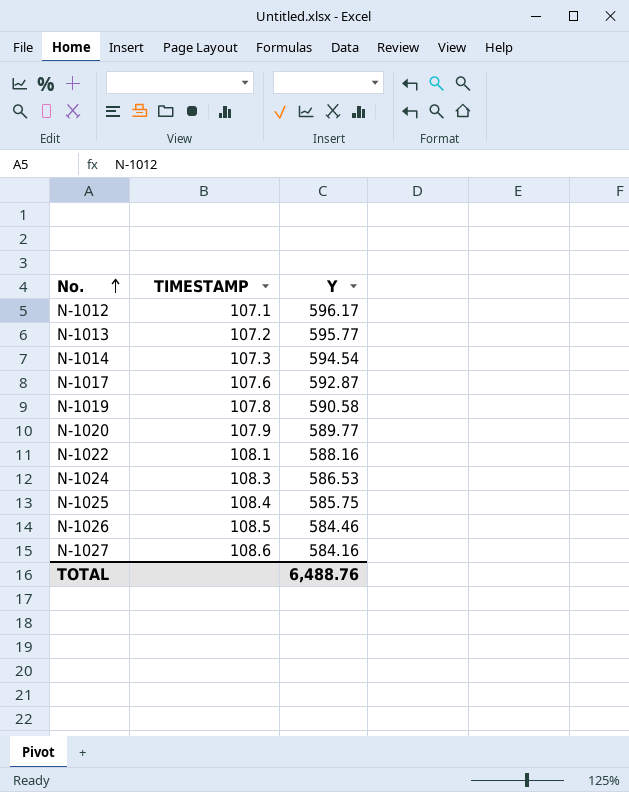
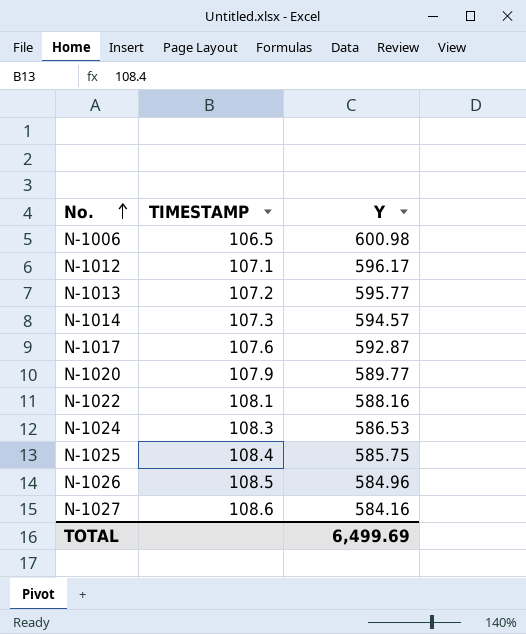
row N-1019: 107.8 | 590.58 -> none
row N-1006: none -> 106.5 | 600.98
N-1014 | Y: 594.54 -> 594.57
N-1026 | Y: 584.46 -> 584.96
TOTAL | Y: 6,488.76 -> 6,499.69

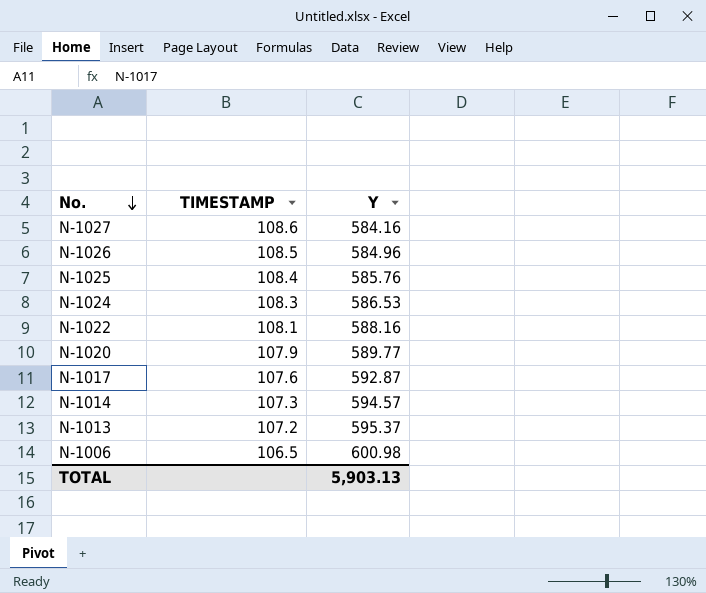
row order: No. ascending -> No. descending
row N-1012: 107.1 | 596.17 -> none
N-1025 | Y: 585.75 -> 585.76
N-1013 | Y: 595.77 -> 595.37
TOTAL | Y: 6,499.69 -> 5,903.13

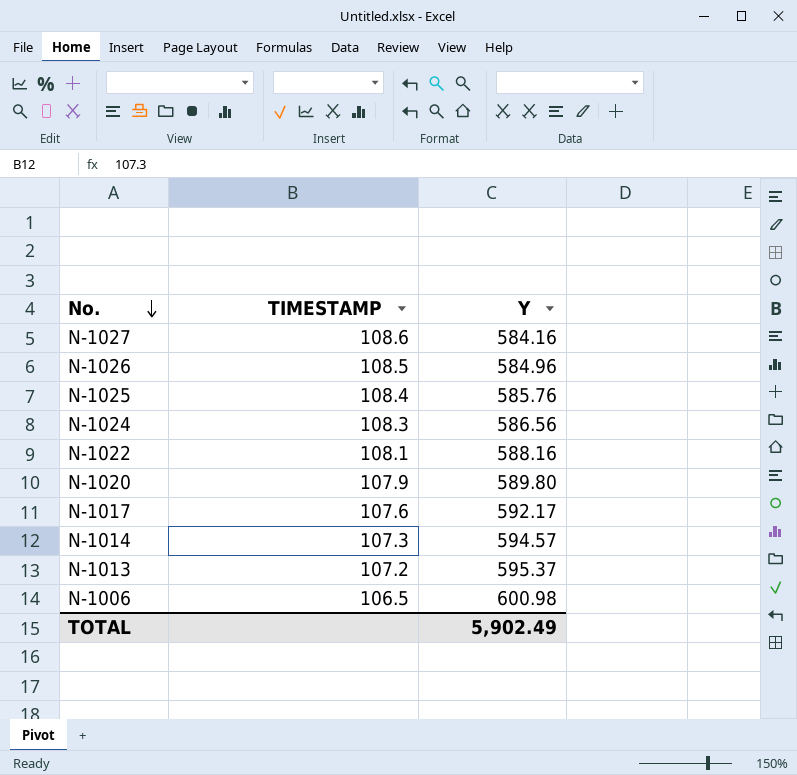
N-1024 | Y: 586.53 -> 586.56
N-1020 | Y: 589.77 -> 589.80
N-1017 | Y: 592.87 -> 592.17
TOTAL | Y: 5,903.13 -> 5,902.49

